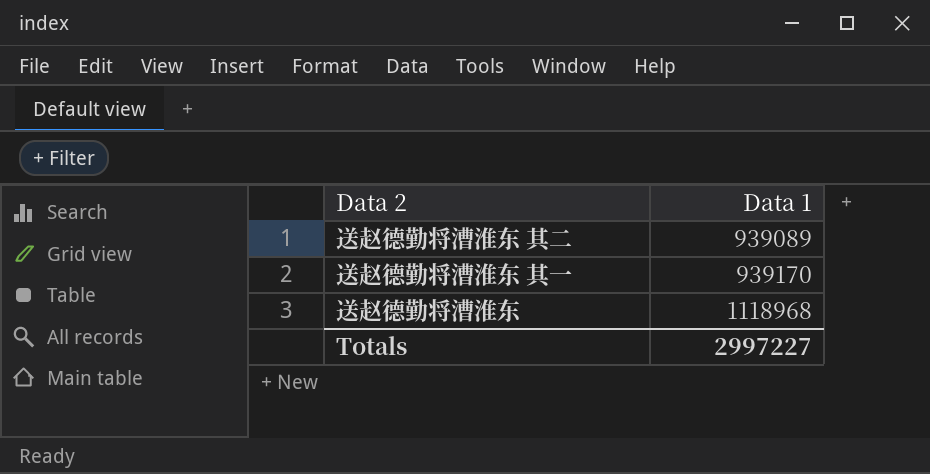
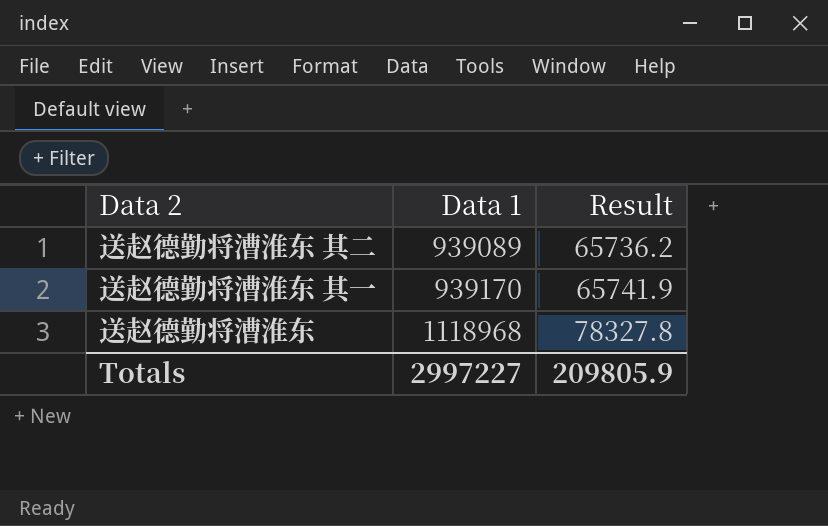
column Result | formula: none -> [Data 1] * 0.07

